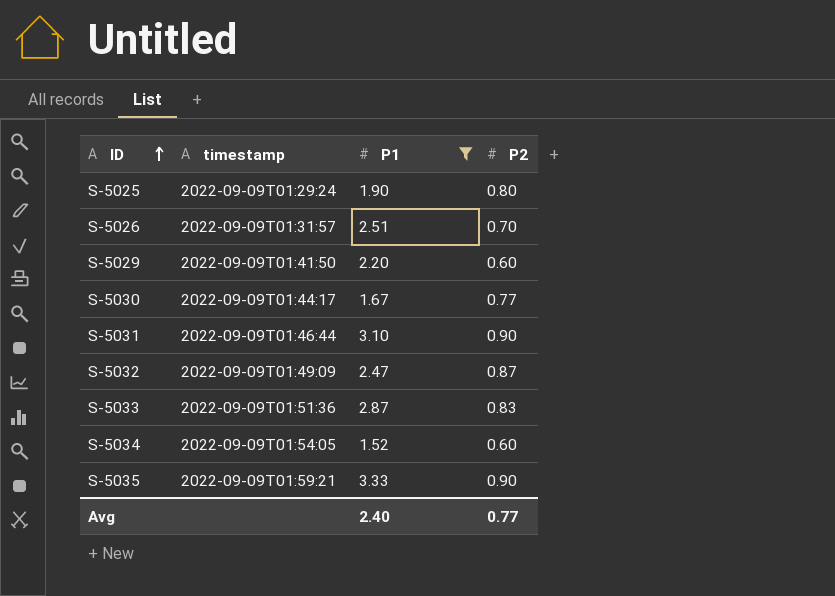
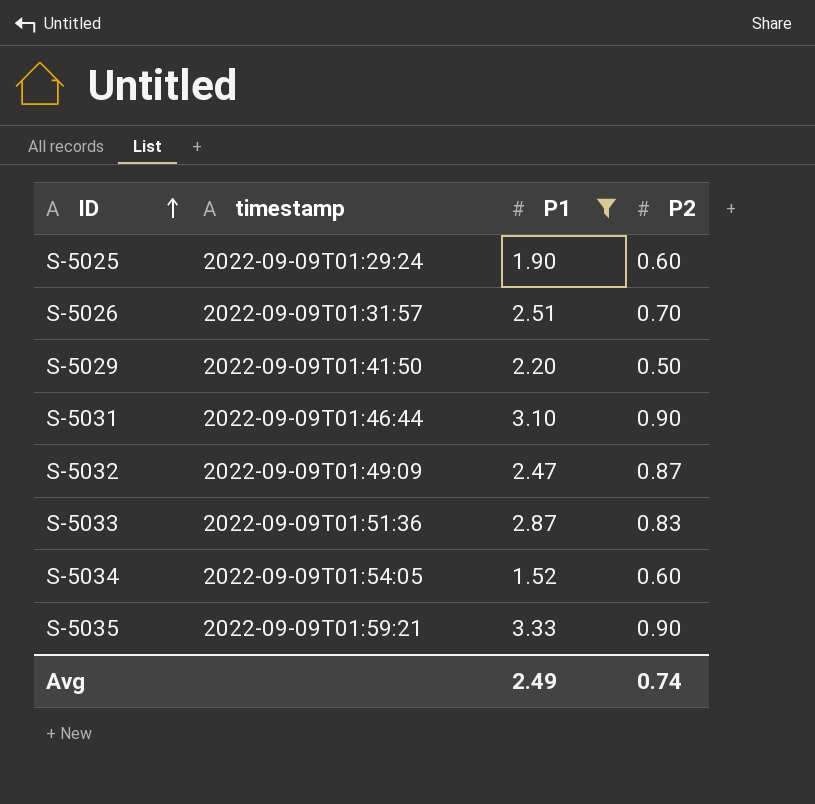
row S-5030: 2022-09-09T01:44:17 | 1.67 | 0.77 -> none
S-5025 | P2: 0.80 -> 0.60
S-5029 | P2: 0.60 -> 0.50
Avg | P1: 2.40 -> 2.49
Avg | P2: 0.77 -> 0.74

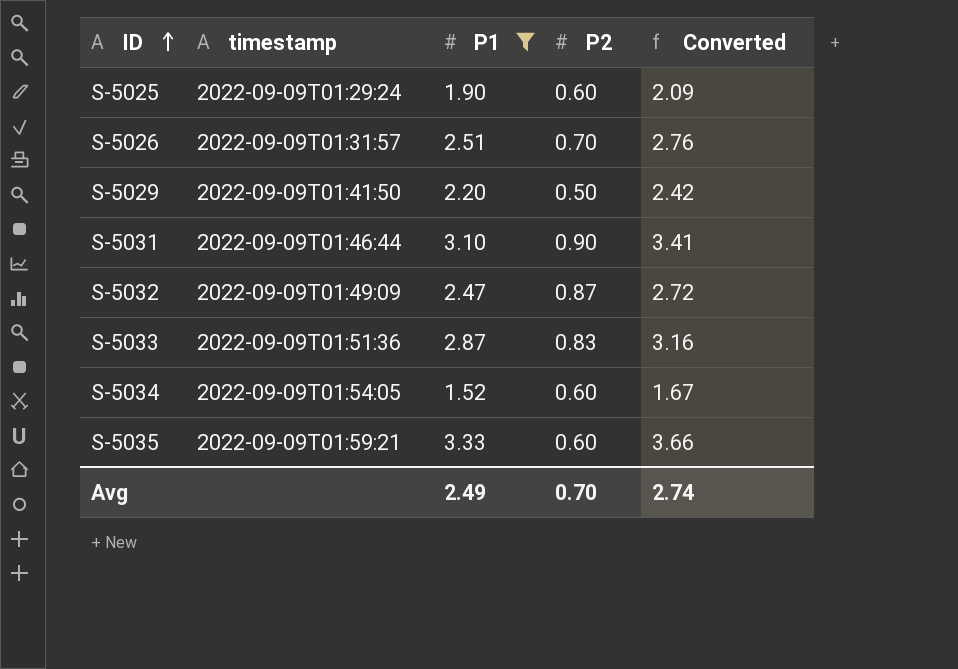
column Converted | formula: none -> [P1] * 1.1
S-5035 | P2: 0.90 -> 0.60
Avg | P2: 0.74 -> 0.70

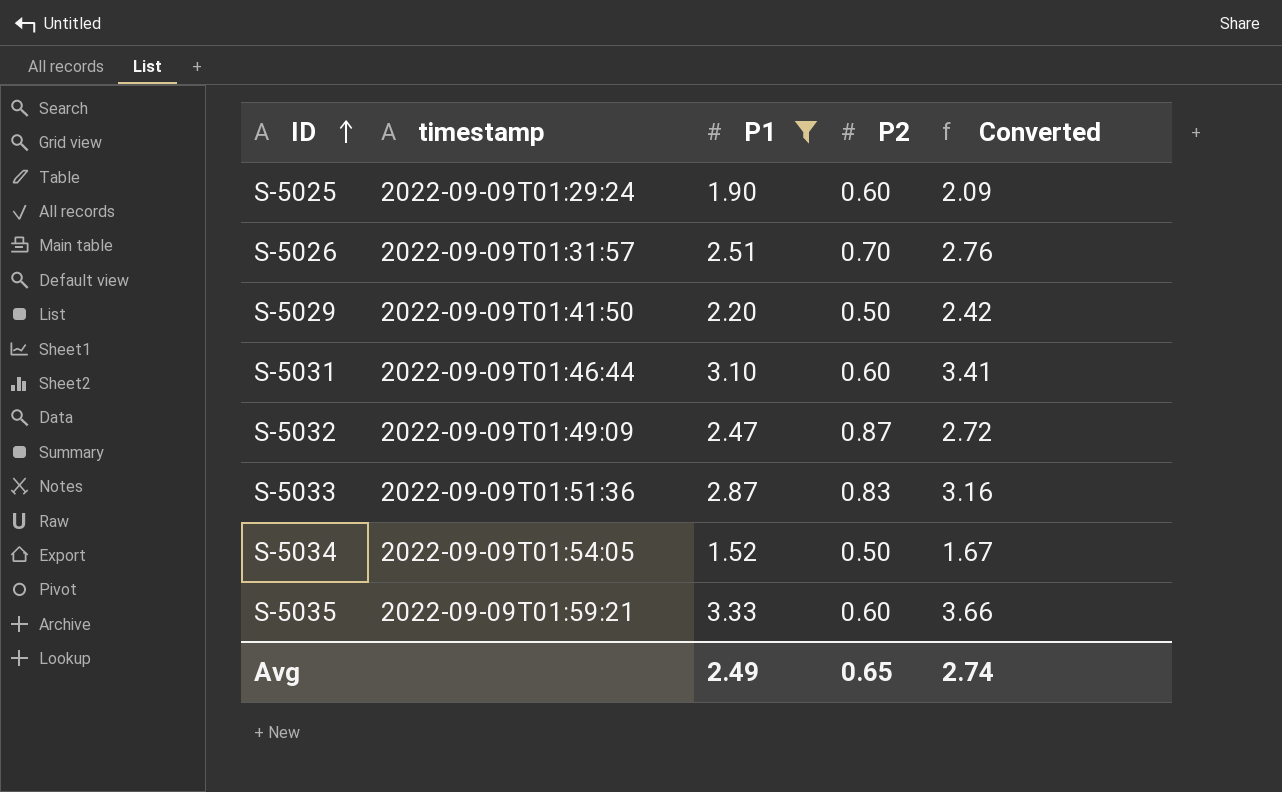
S-5031 | P2: 0.90 -> 0.60
S-5034 | P2: 0.60 -> 0.50
Avg | P2: 0.70 -> 0.65

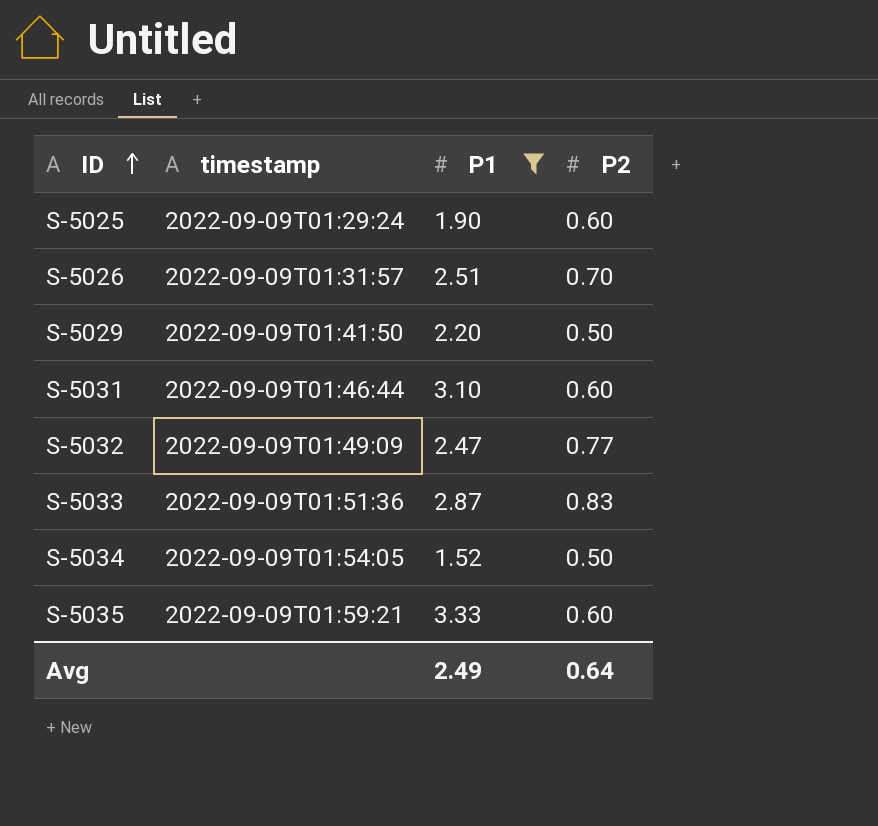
column Converted | formula: [P1] * 1.1 -> none
S-5032 | P2: 0.87 -> 0.77
Avg | P2: 0.65 -> 0.64

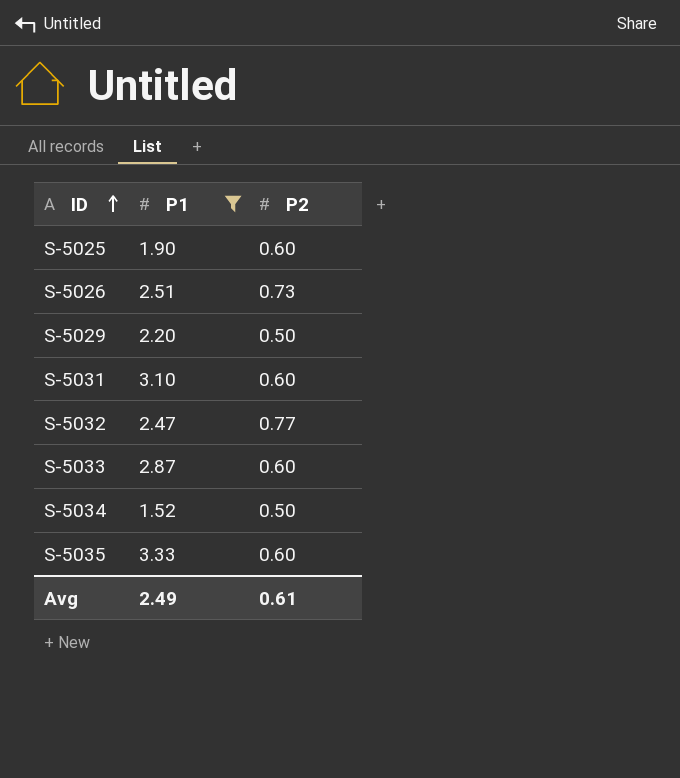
column timestamp | position: 2 -> none
S-5026 | P2: 0.70 -> 0.73
S-5033 | P2: 0.83 -> 0.60
Avg | P2: 0.64 -> 0.61

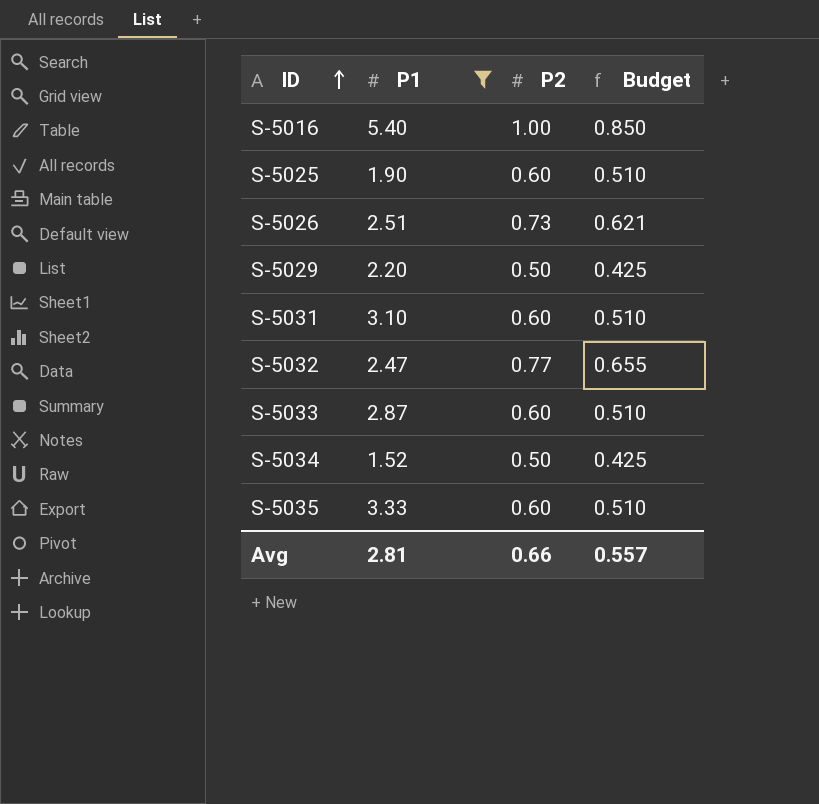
column Budget | formula: none -> [P2] * 0.85
row S-5016: none -> 5.40 | 1.00 | 0.850
Avg | P1: 2.49 -> 2.81
Avg | P2: 0.61 -> 0.66

